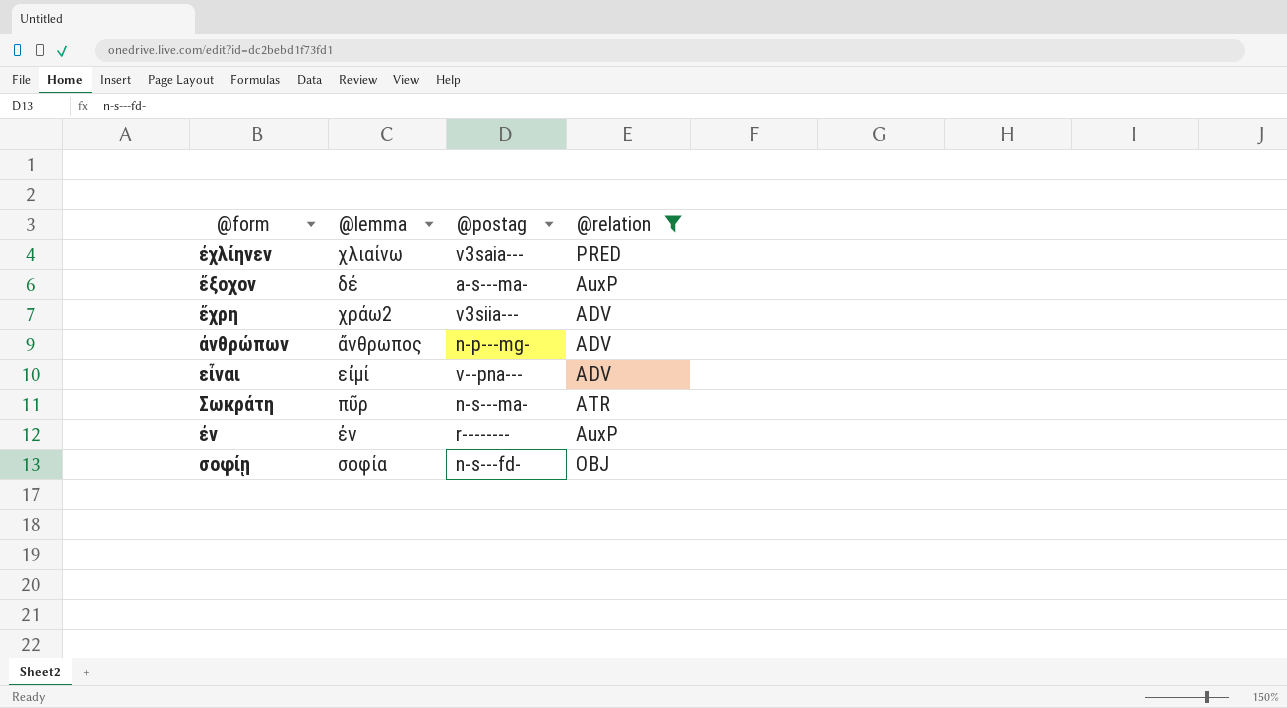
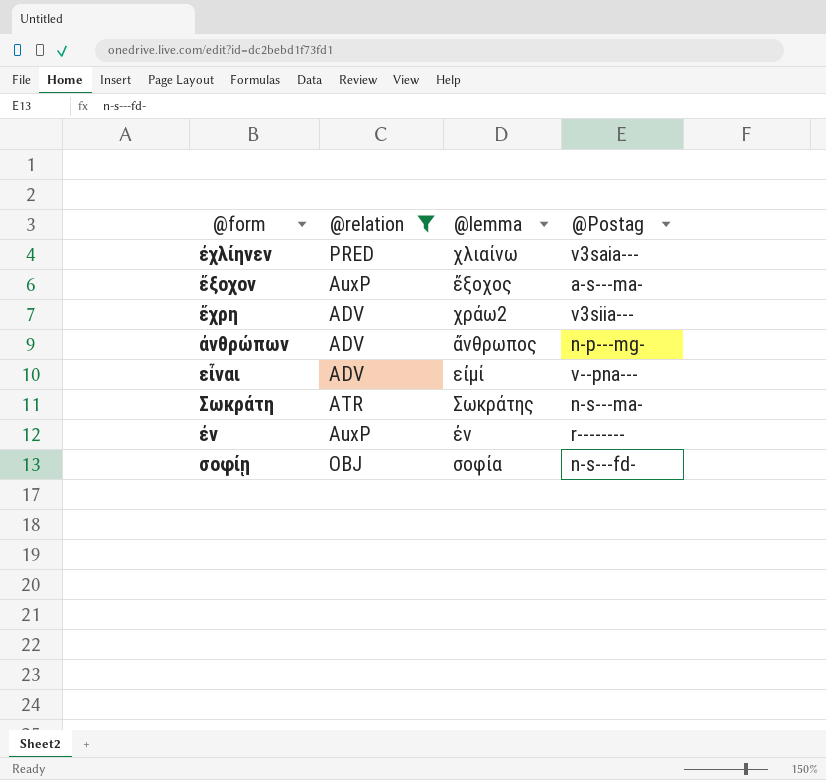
column @relation | position: 4 -> 2
column name: @postag -> @Postag
ἔξοχον | @lemma: δέ -> ἔξοχος
Σωκράτη | @lemma: πῦρ -> Σωκράτης

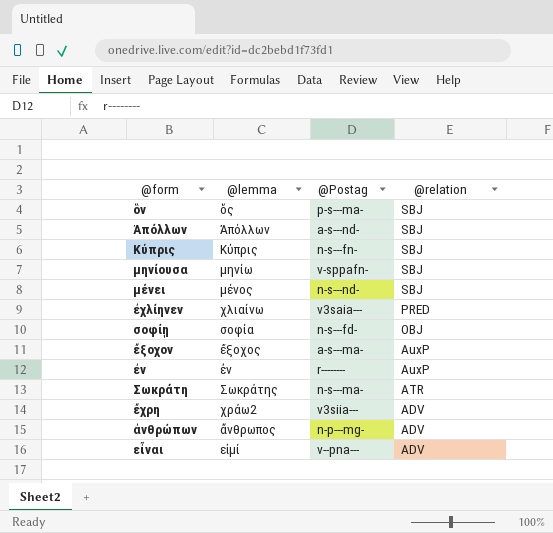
filter: @relation != SBJ -> none
row order: none -> @relation descending
column @relation | position: 2 -> 4

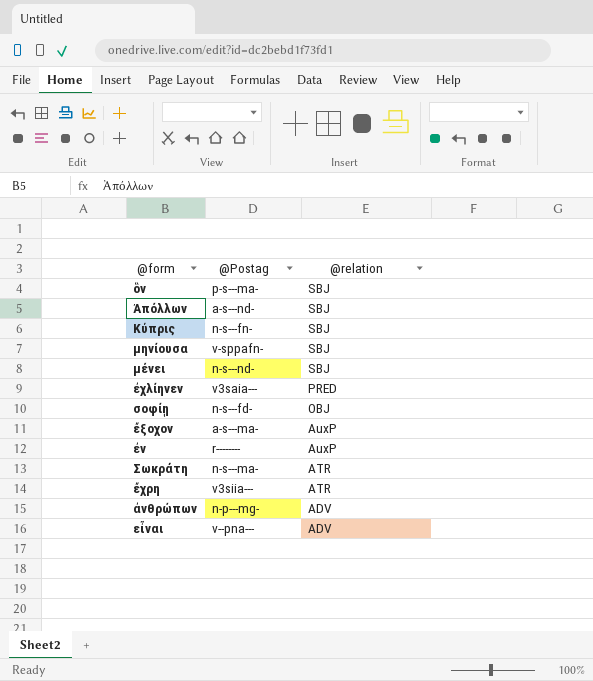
column @lemma | position: 2 -> none
ἔχρη | @relation: ADV -> ATR

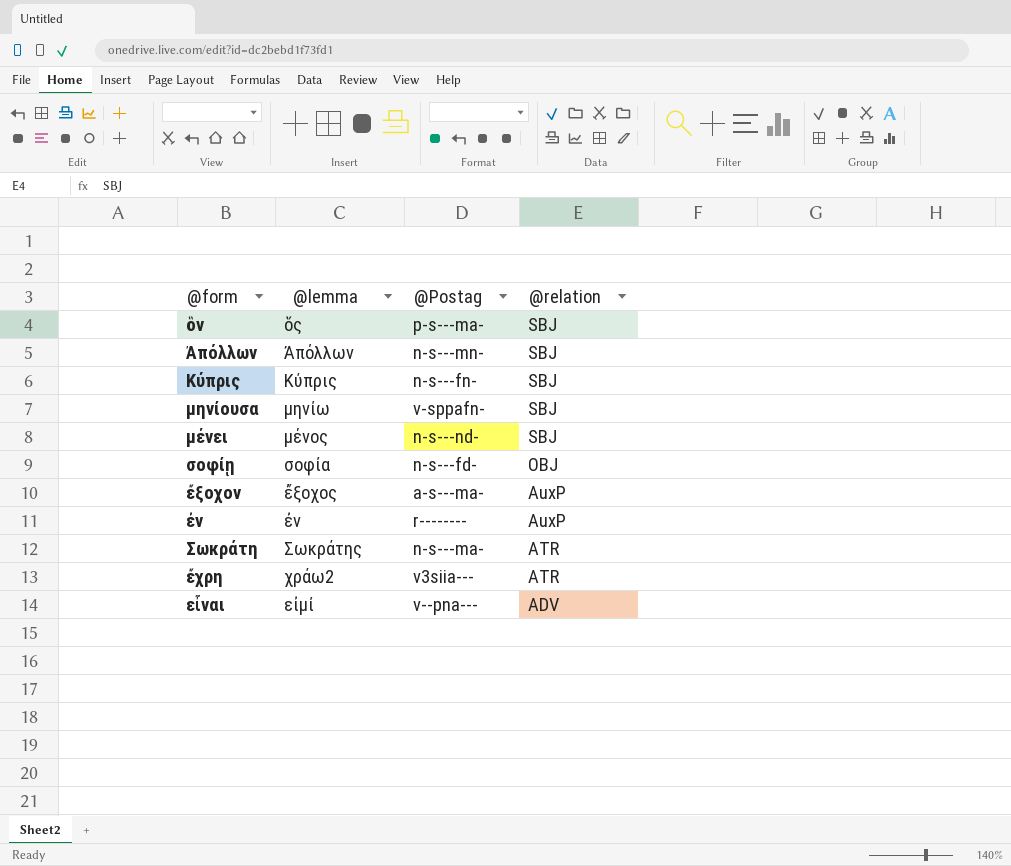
column @lemma | position: none -> 2
row ἐχλίηνεν: v3saia--- | PRED -> none
row ἀνθρώπων: n-p---mg- | ADV -> none
Ἀπόλλων | @Postag: a-s---nd- -> n-s---mn-

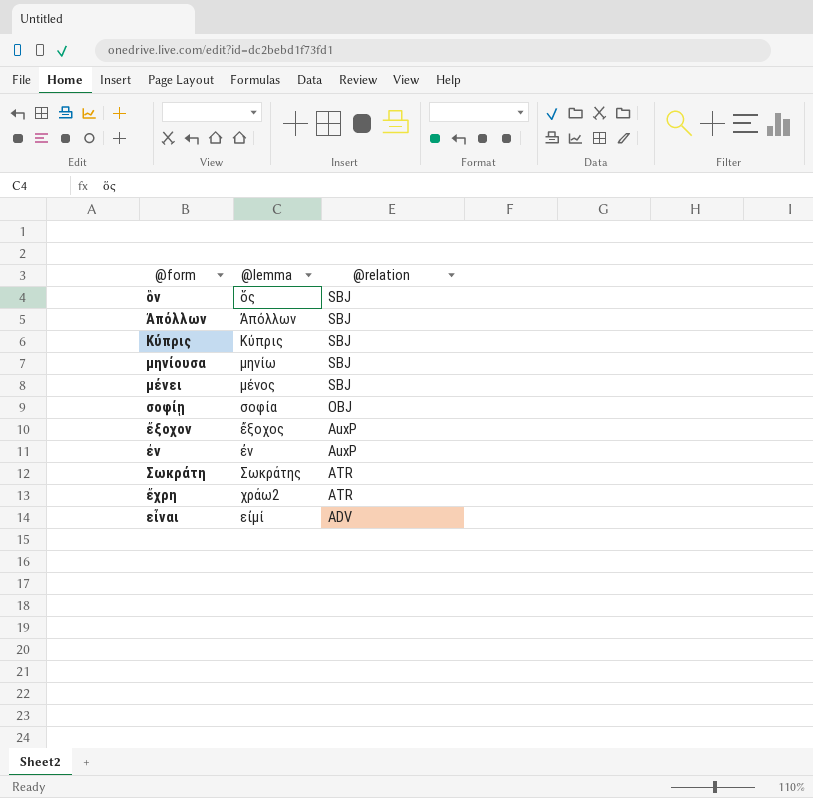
column @Postag | position: 3 -> none

